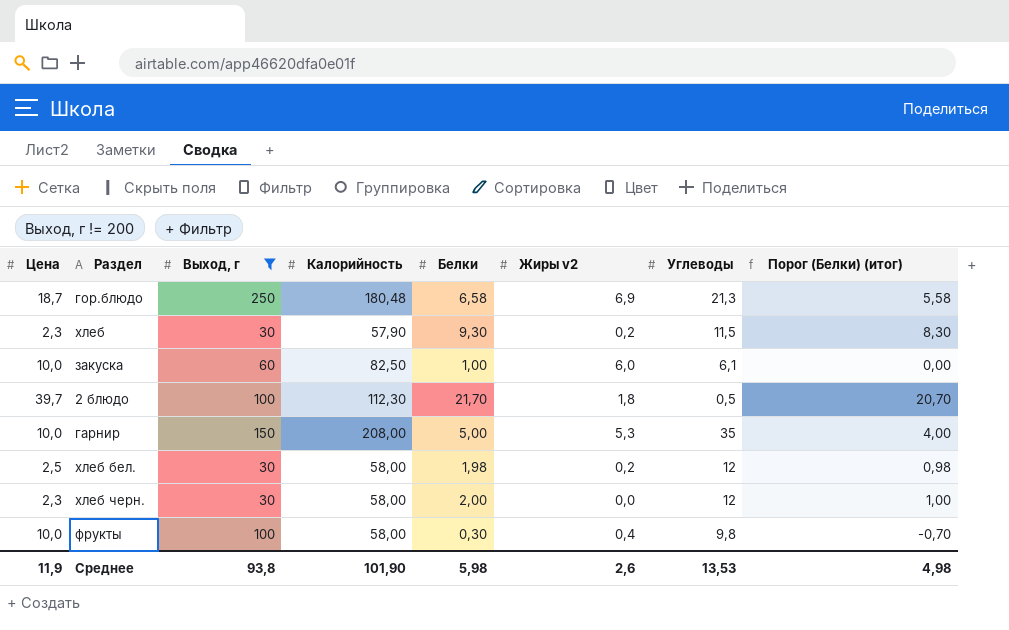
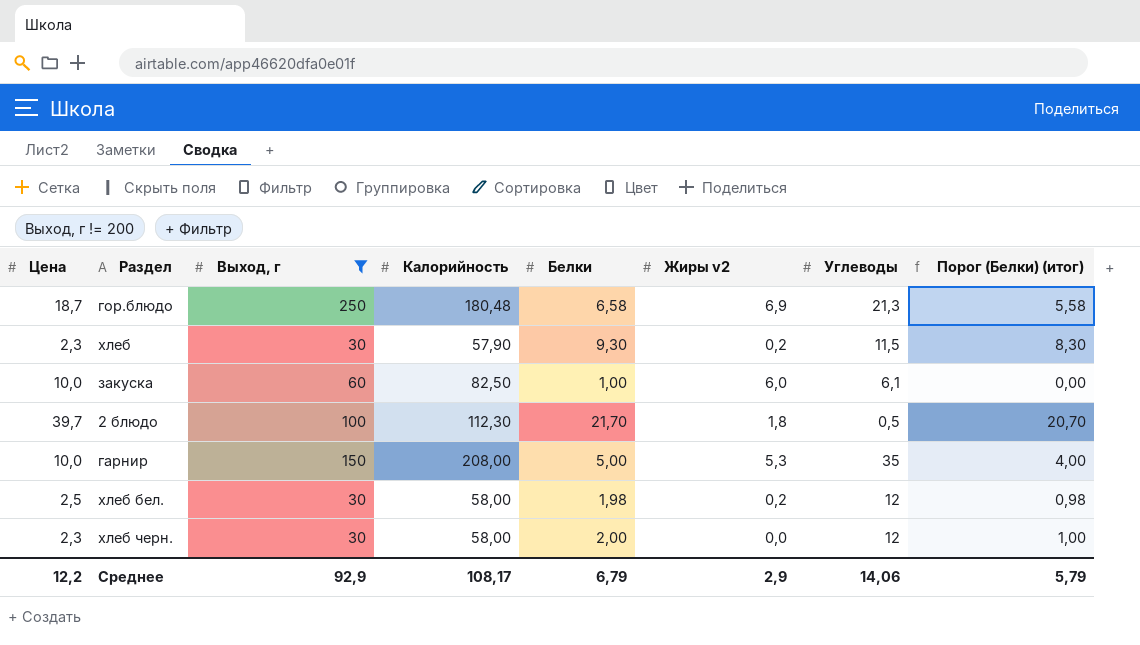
row фрукты: 10,0 | 100 | 58,00 | 0,30 | 0,4 | 9,8 | -0,70 -> none
Среднее | Цена: 11,9 -> 12,2
Среднее | Выход, г: 93,8 -> 92,9
Среднее | Калорийность: 101,90 -> 108,17
Среднее | Белки: 5,98 -> 6,79
Среднее | Жиры v2: 2,6 -> 2,9
Среднее | Углеводы: 13,53 -> 14,06
Среднее | Порог (Белки) (итог): 4,98 -> 5,79

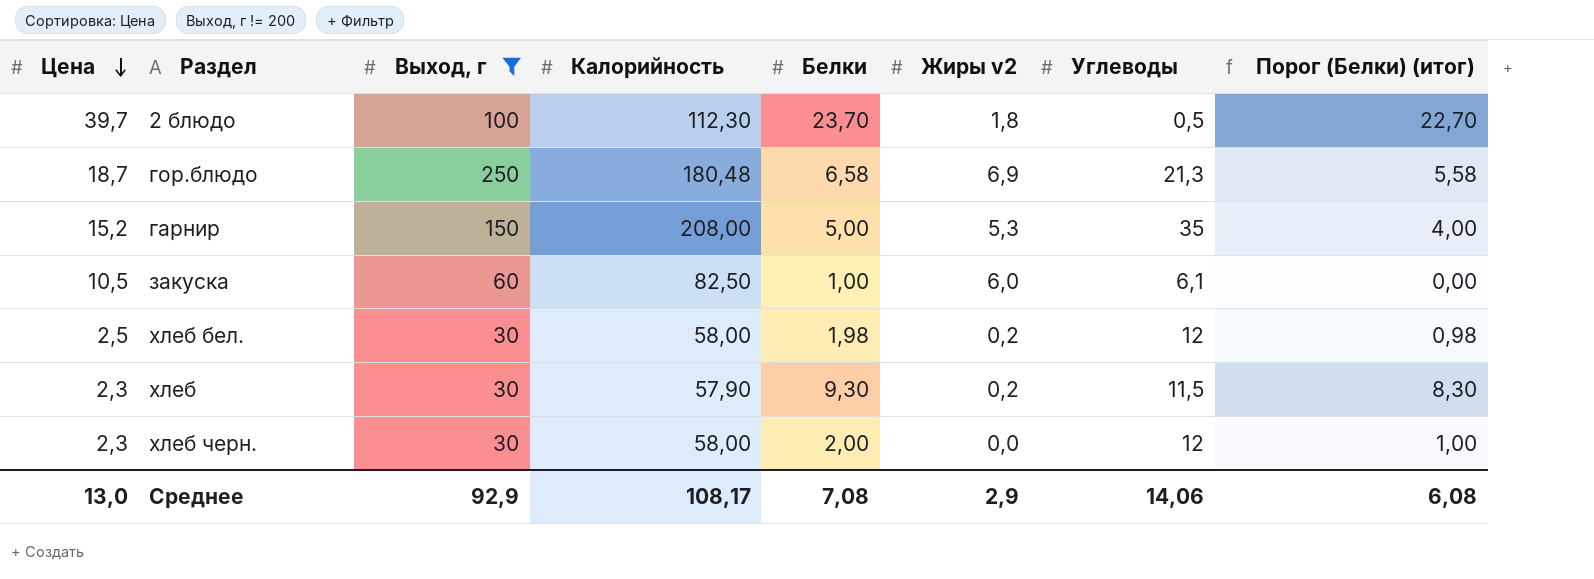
row order: none -> Цена descending
2 блюдо | Белки: 21,70 -> 23,70
2 блюдо | Порог (Белки) (итог): 20,70 -> 22,70
гарнир | Цена: 10,0 -> 15,2
закуска | Цена: 10,0 -> 10,5
Среднее | Цена: 12,2 -> 13,0
Среднее | Белки: 6,79 -> 7,08
Среднее | Порог (Белки) (итог): 5,79 -> 6,08

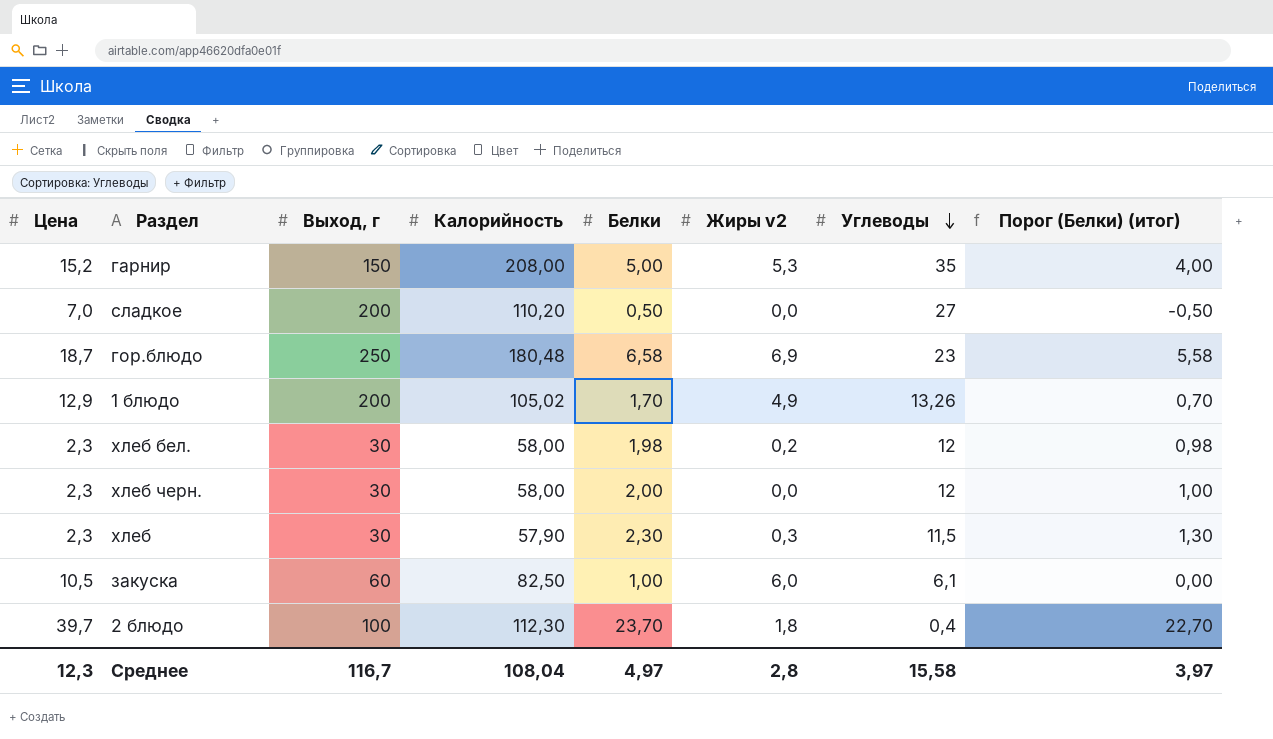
filter: Выход, г != 200 -> none
row order: Цена descending -> Углеводы descending
гор.блюдо | Углеводы: 21,3 -> 23
хлеб бел. | Цена: 2,5 -> 2,3
хлеб | Белки: 9,30 -> 2,30
хлеб | Жиры v2: 0,2 -> 0,3
хлеб | Порог (Белки) (итог): 8,30 -> 1,30
2 блюдо | Углеводы: 0,5 -> 0,4
Среднее | Цена: 13,0 -> 12,3
Среднее | Выход, г: 92,9 -> 116,7
Среднее | Калорийность: 108,17 -> 108,04
Среднее | Белки: 7,08 -> 4,97
Среднее | Жиры v2: 2,9 -> 2,8
Среднее | Углеводы: 14,06 -> 15,58
Среднее | Порог (Белки) (итог): 6,08 -> 3,97

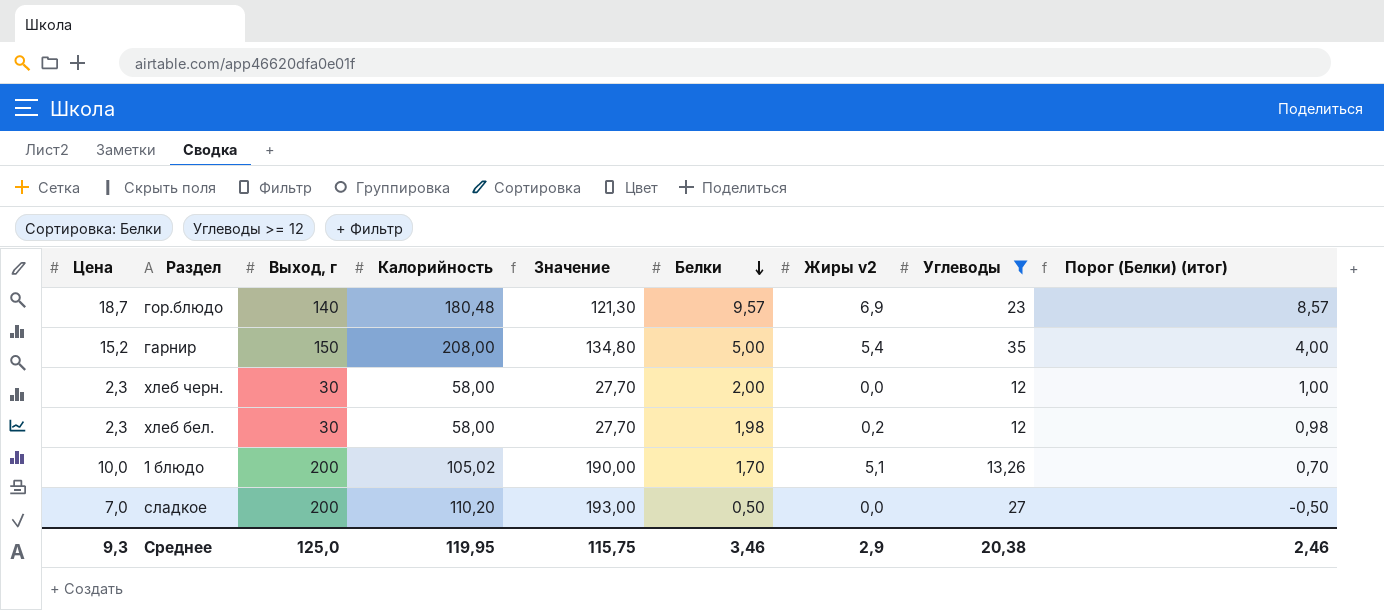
filter: none -> Углеводы >= 12
row order: Углеводы descending -> Белки descending
column Значение | formula: none -> [Выход, г] - [Цена]
гор.блюдо | Выход, г: 250 -> 140
гор.блюдо | Белки: 6,58 -> 9,57
гор.блюдо | Порог (Белки) (итог): 5,58 -> 8,57
гарнир | Жиры v2: 5,3 -> 5,4
1 блюдо | Цена: 12,9 -> 10,0
1 блюдо | Жиры v2: 4,9 -> 5,1
Среднее | Цена: 12,3 -> 9,3
Среднее | Выход, г: 116,7 -> 125,0
Среднее | Калорийность: 108,04 -> 119,95
Среднее | Белки: 4,97 -> 3,46
Среднее | Жиры v2: 2,8 -> 2,9
Среднее | Углеводы: 15,58 -> 20,38
Среднее | Порог (Белки) (итог): 3,97 -> 2,46

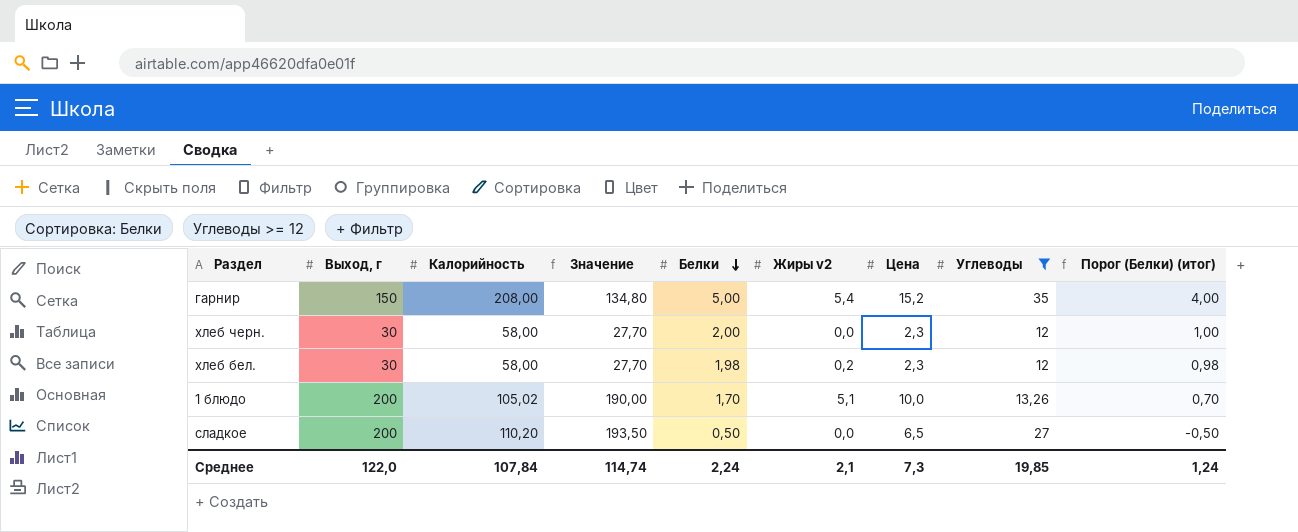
column Цена | position: 1 -> 7
row гор.блюдо: 18,7 | 140 | 180,48 | 121,30 | 9,57 | 6,9 | 23 | 8,57 -> none
сладкое | Значение: 193,00 -> 193,50
сладкое | Цена: 7,0 -> 6,5
Среднее | Выход, г: 125,0 -> 122,0
Среднее | Калорийность: 119,95 -> 107,84
Среднее | Значение: 115,75 -> 114,74
Среднее | Белки: 3,46 -> 2,24
Среднее | Жиры v2: 2,9 -> 2,1
Среднее | Цена: 9,3 -> 7,3
Среднее | Углеводы: 20,38 -> 19,85
Среднее | Порог (Белки) (итог): 2,46 -> 1,24

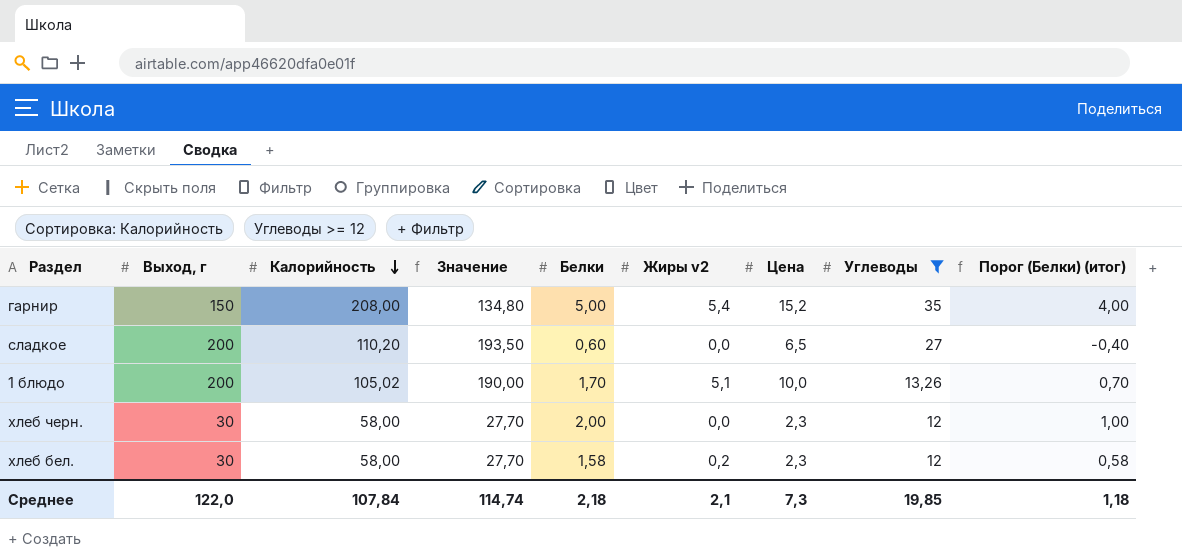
row order: Белки descending -> Калорийность descending
сладкое | Белки: 0,50 -> 0,60
сладкое | Порог (Белки) (итог): -0,50 -> -0,40
хлеб бел. | Белки: 1,98 -> 1,58
хлеб бел. | Порог (Белки) (итог): 0,98 -> 0,58
Среднее | Белки: 2,24 -> 2,18
Среднее | Порог (Белки) (итог): 1,24 -> 1,18

